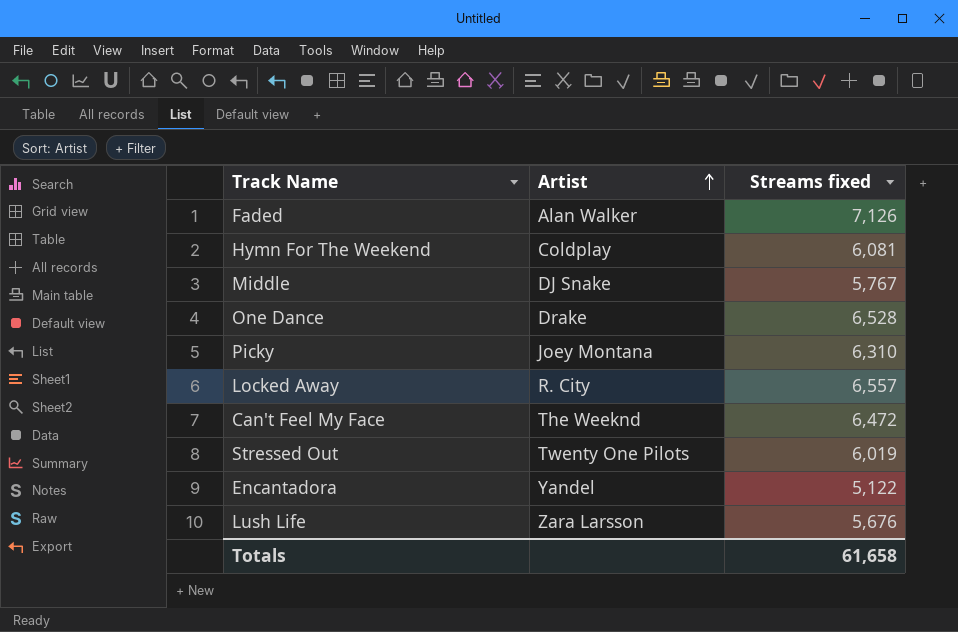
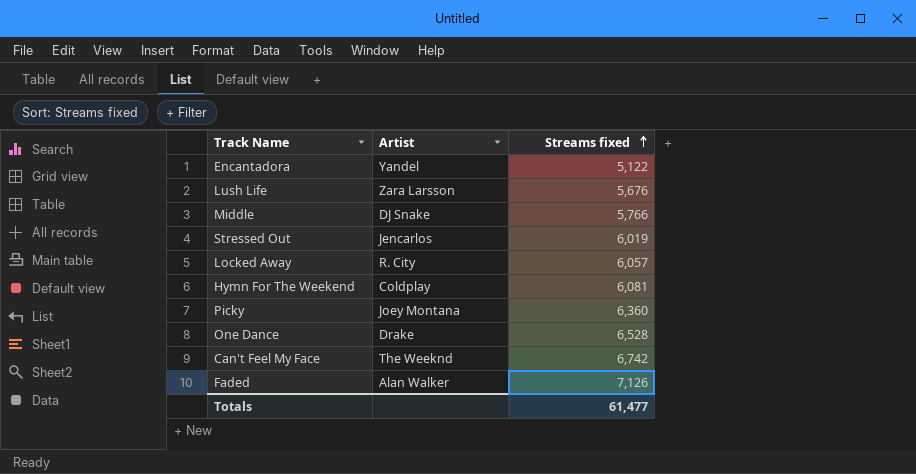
row order: Artist ascending -> Streams fixed ascending
Middle | Streams fixed: 5,767 -> 5,766
Stressed Out | Artist: Twenty One Pilots -> Jencarlos
Locked Away | Streams fixed: 6,557 -> 6,057
Picky | Streams fixed: 6,310 -> 6,360
Can't Feel My Face | Streams fixed: 6,472 -> 6,742
Totals | Streams fixed: 61,658 -> 61,477

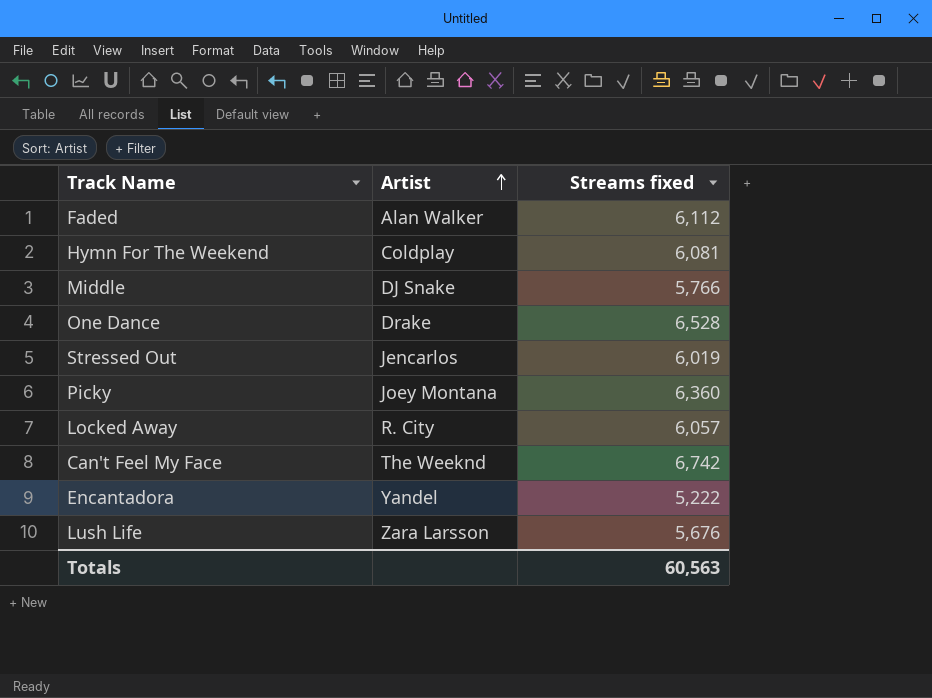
row order: Streams fixed ascending -> Artist ascending
Faded | Streams fixed: 7,126 -> 6,112
Encantadora | Streams fixed: 5,122 -> 5,222
Totals | Streams fixed: 61,477 -> 60,563

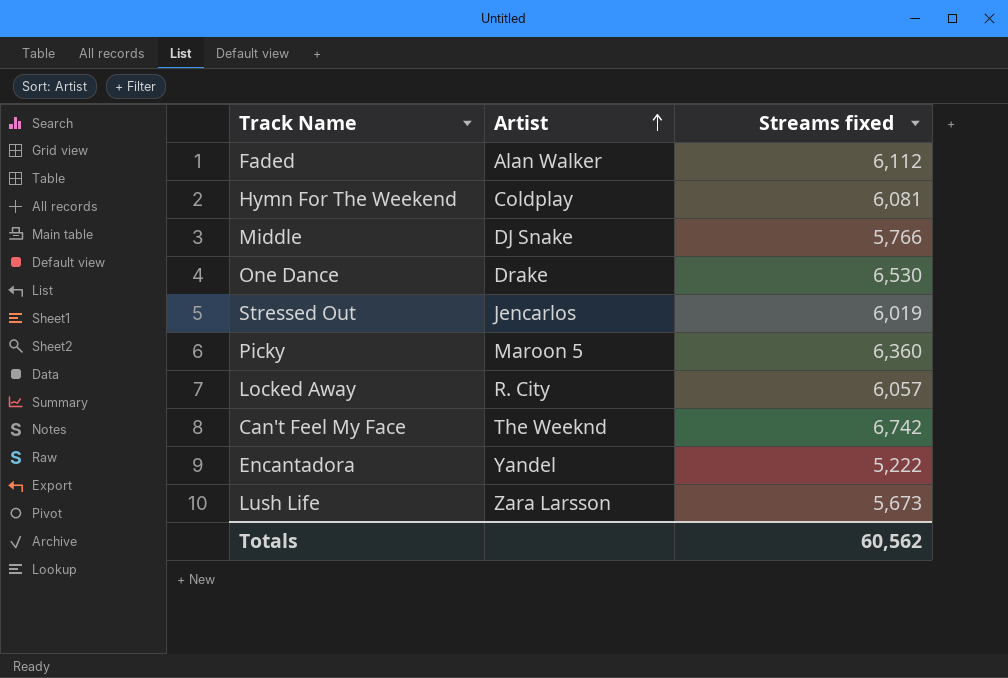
One Dance | Streams fixed: 6,528 -> 6,530
Picky | Artist: Joey Montana -> Maroon 5
Lush Life | Streams fixed: 5,676 -> 5,673
Totals | Streams fixed: 60,563 -> 60,562

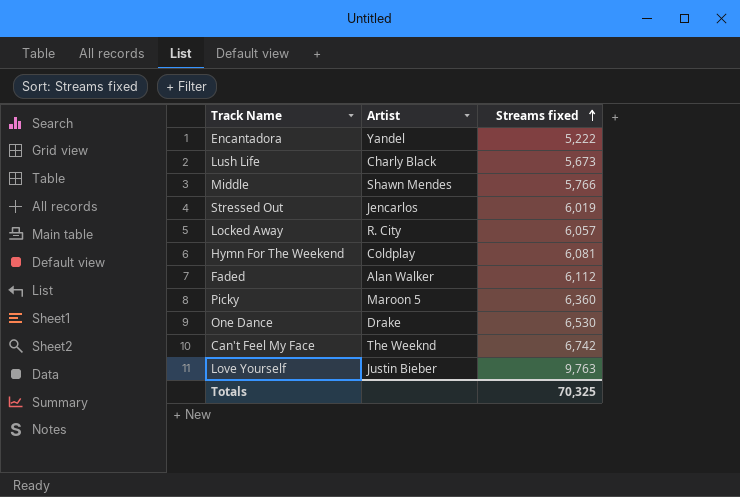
row order: Artist ascending -> Streams fixed ascending
Lush Life | Artist: Zara Larsson -> Charly Black
Middle | Artist: DJ Snake -> Shawn Mendes
row Love Yourself: none -> Justin Bieber | 9,763
Totals | Streams fixed: 60,562 -> 70,325

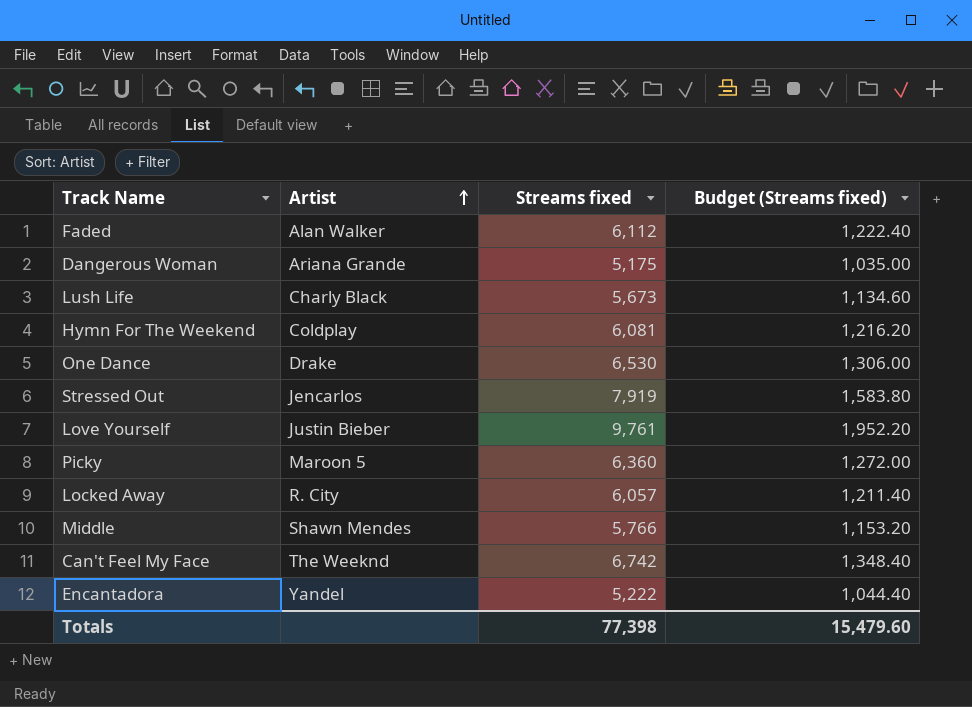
row order: Streams fixed ascending -> Artist ascending
column Budget (Streams fixed) | formula: none -> [Streams fixed] * 0.2
row Dangerous Woman: none -> Ariana Grande | 5,175 | 1,035.00
Stressed Out | Streams fixed: 6,019 -> 7,919
Love Yourself | Streams fixed: 9,763 -> 9,761
Totals | Streams fixed: 70,325 -> 77,398

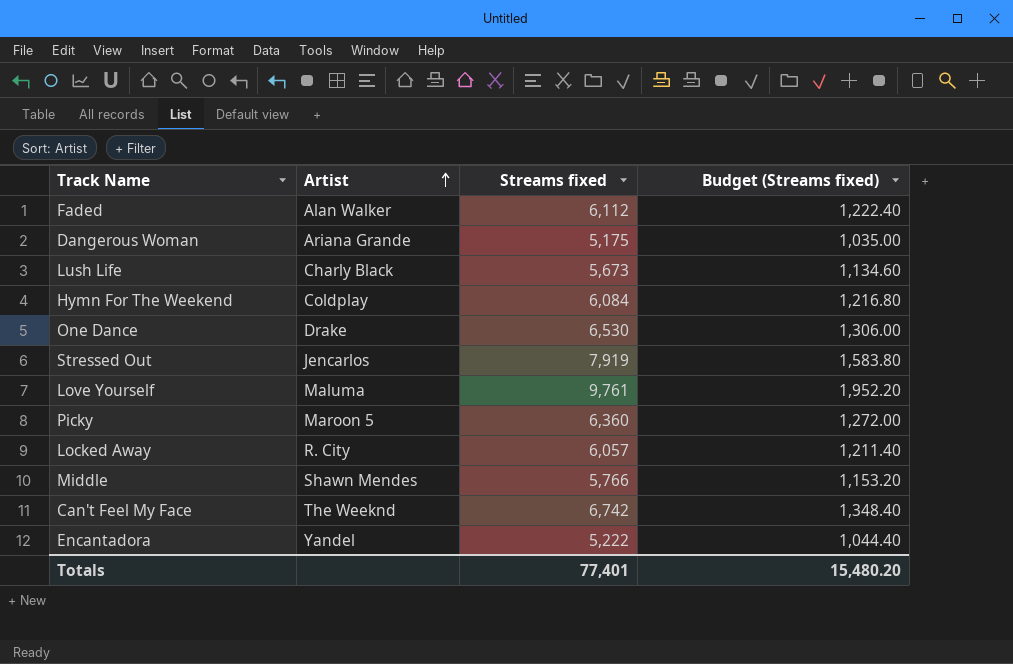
Hymn For The Weekend | Streams fixed: 6,081 -> 6,084
Hymn For The Weekend | Budget (Streams fixed): 1,216.20 -> 1,216.80
Love Yourself | Artist: Justin Bieber -> Maluma
Totals | Streams fixed: 77,398 -> 77,401
Totals | Budget (Streams fixed): 15,479.60 -> 15,480.20

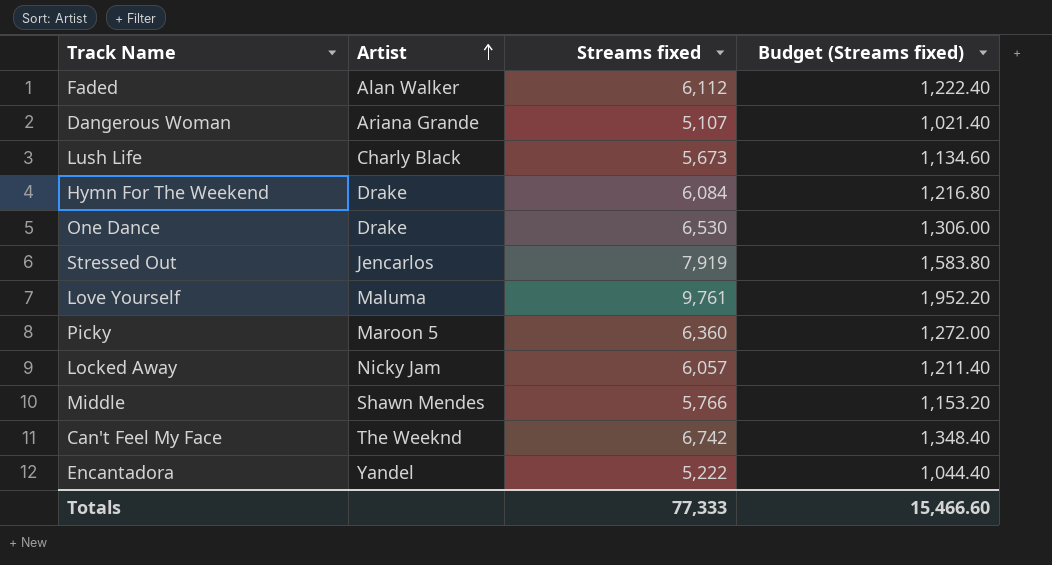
Dangerous Woman | Streams fixed: 5,175 -> 5,107
Dangerous Woman | Budget (Streams fixed): 1,035.00 -> 1,021.40
Hymn For The Weekend | Artist: Coldplay -> Drake
Locked Away | Artist: R. City -> Nicky Jam
Totals | Streams fixed: 77,401 -> 77,333
Totals | Budget (Streams fixed): 15,480.20 -> 15,466.60

